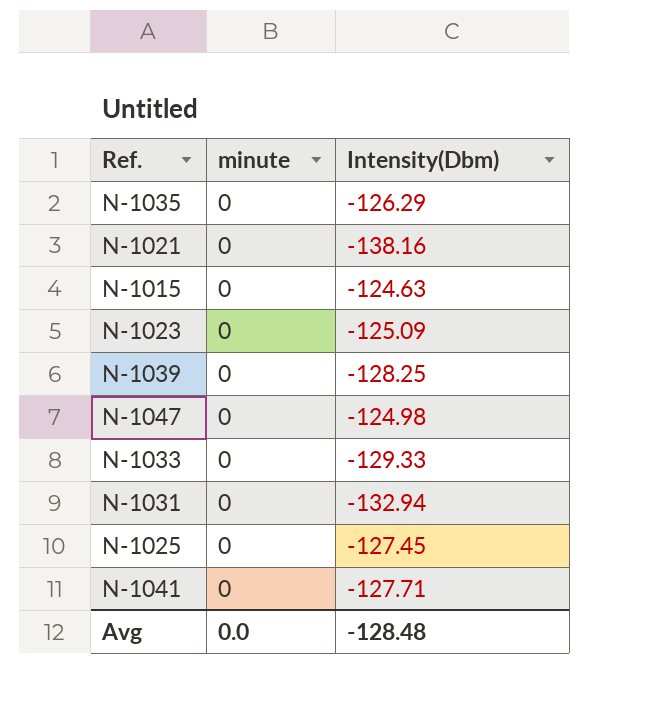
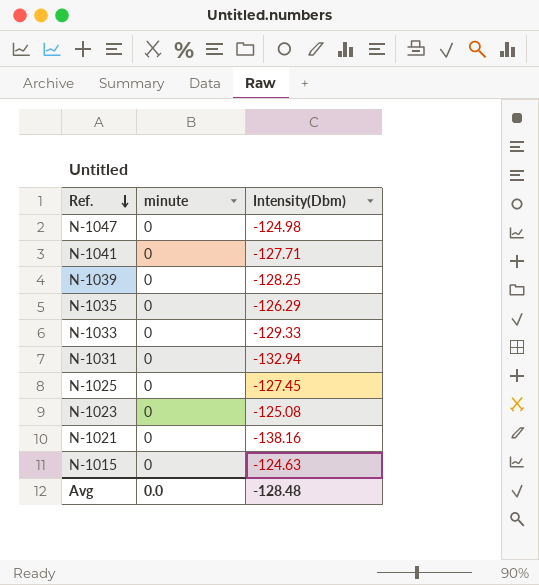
row order: none -> Ref. descending
N-1023 | Intensity(Dbm): -125.09 -> -125.08

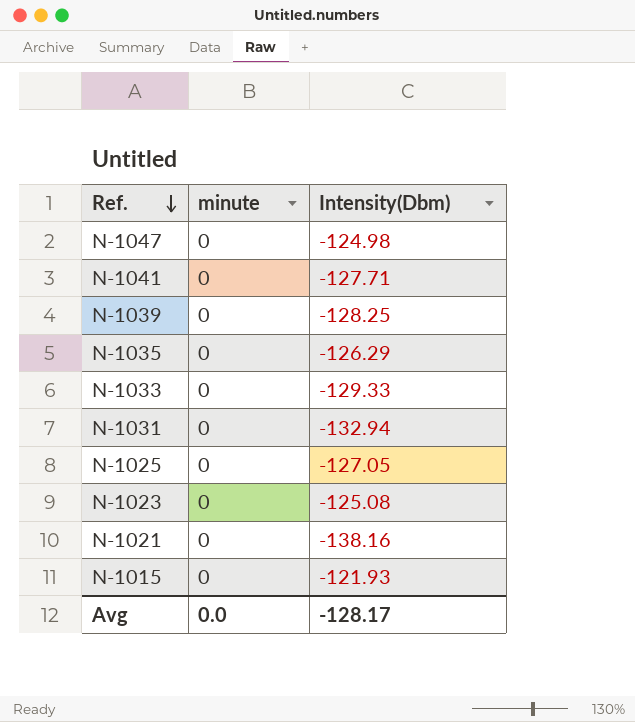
N-1025 | Intensity(Dbm): -127.45 -> -127.05
N-1015 | Intensity(Dbm): -124.63 -> -121.93
Avg | Intensity(Dbm): -128.48 -> -128.17

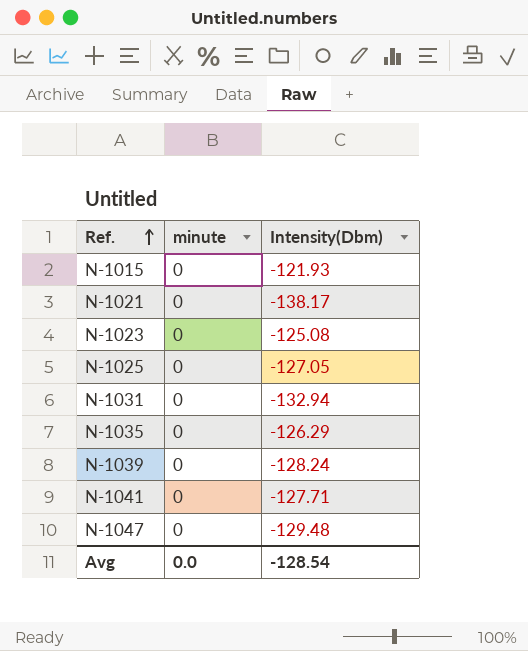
row order: Ref. descending -> Ref. ascending
row N-1033: 0 | -129.33 -> none
N-1021 | Intensity(Dbm): -138.16 -> -138.17
N-1039 | Intensity(Dbm): -128.25 -> -128.24
N-1047 | Intensity(Dbm): -124.98 -> -129.48
Avg | Intensity(Dbm): -128.17 -> -128.54

